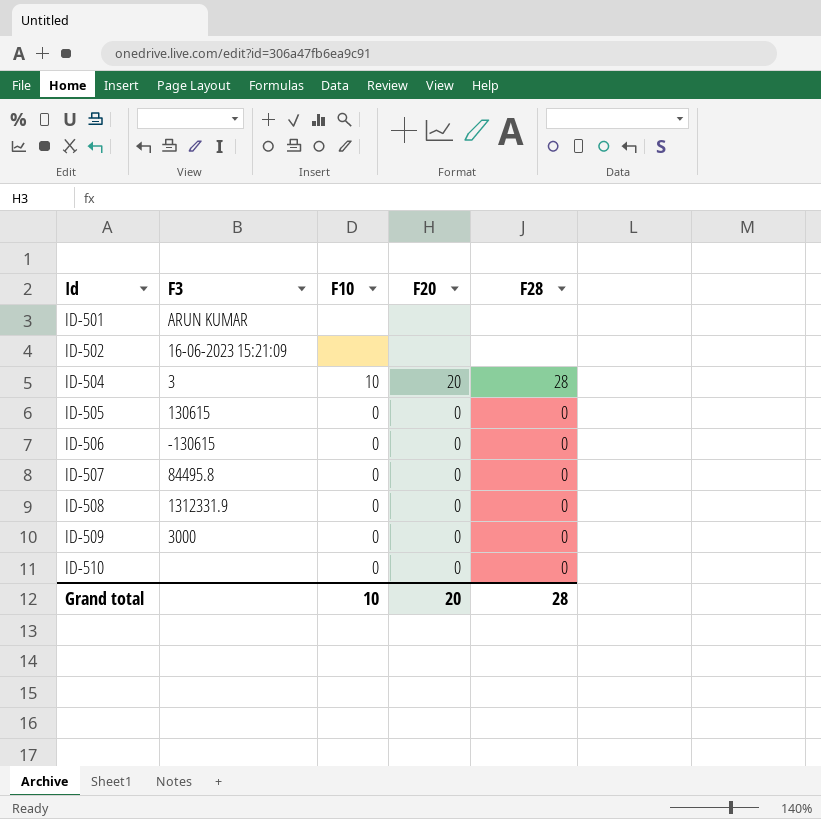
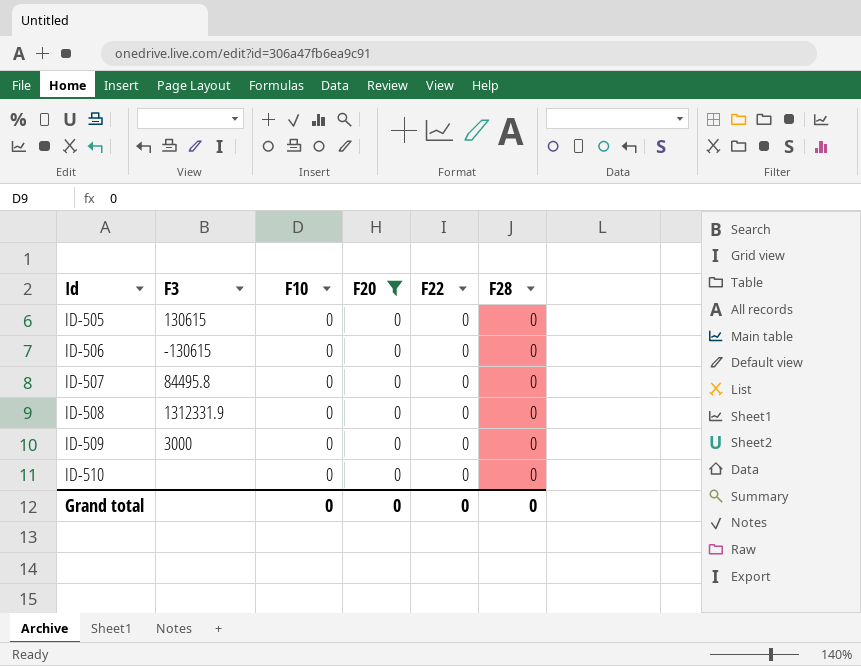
filter: none -> F20 = 0
column F22 | position: none -> 5
Grand total | F10: 10 -> 0
Grand total | F20: 20 -> 0
Grand total | F28: 28 -> 0

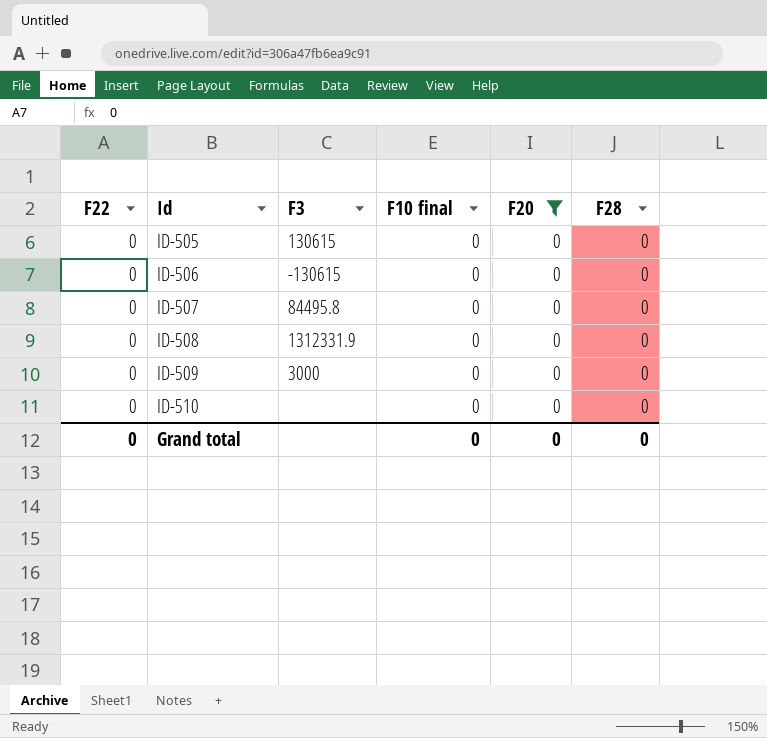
column F22 | position: 5 -> 1
column name: F10 -> F10 final

